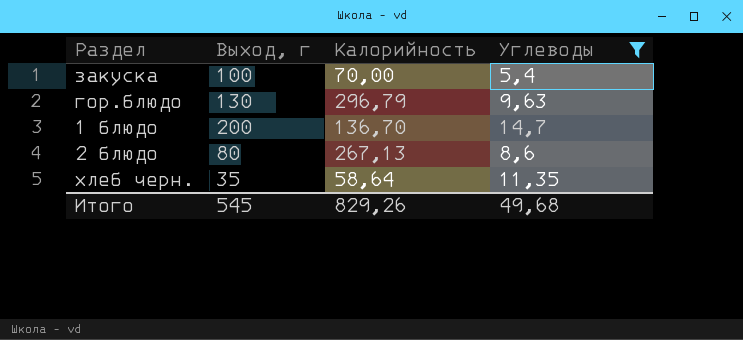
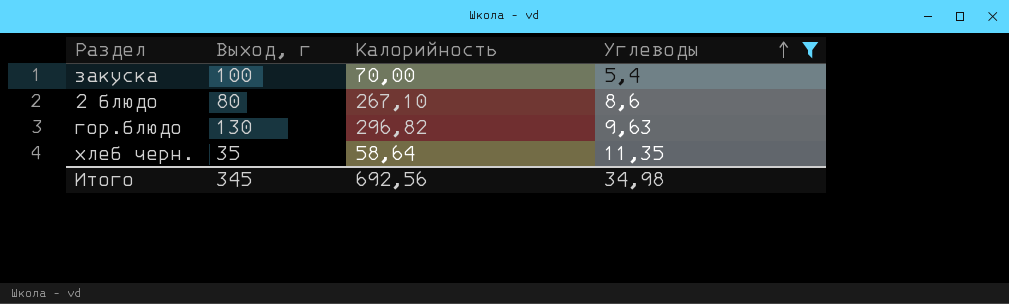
row order: none -> Углеводы ascending
row 1 блюдо: 200 | 136,70 | 14,7 -> none
2 блюдо | Калорийность: 267,13 -> 267,10
гор.блюдо | Калорийность: 296,79 -> 296,82
Итого | Выход, г: 545 -> 345
Итого | Калорийность: 829,26 -> 692,56
Итого | Углеводы: 49,68 -> 34,98

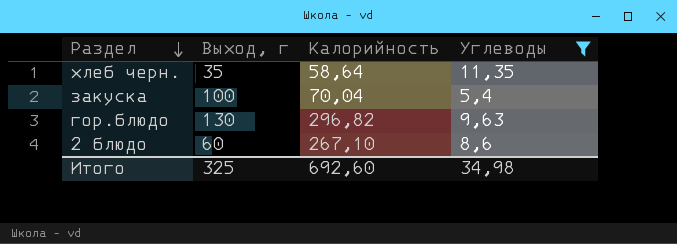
row order: Углеводы ascending -> Раздел descending
закуска | Калорийность: 70,00 -> 70,04
2 блюдо | Выход, г: 80 -> 60
Итого | Выход, г: 345 -> 325
Итого | Калорийность: 692,56 -> 692,60

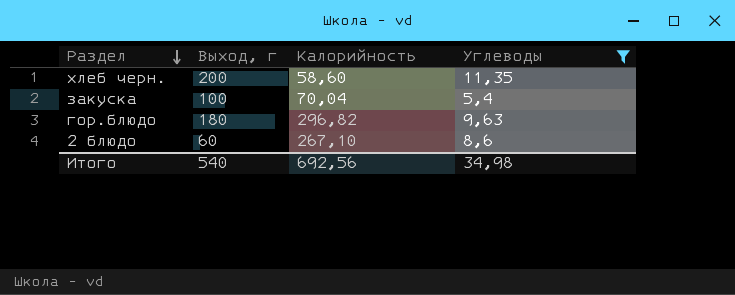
хлеб черн. | Выход, г: 35 -> 200
хлеб черн. | Калорийность: 58,64 -> 58,60
гор.блюдо | Выход, г: 130 -> 180
Итого | Выход, г: 325 -> 540
Итого | Калорийность: 692,60 -> 692,56

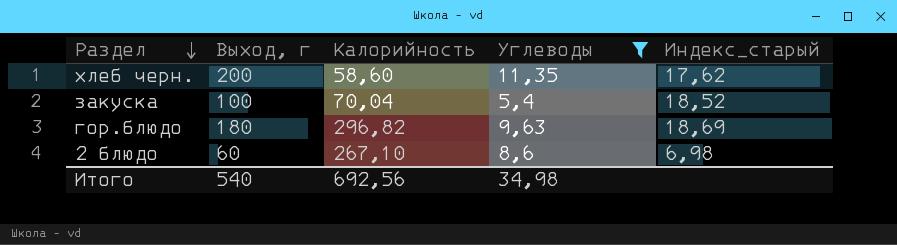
column Индекс_старый | formula: none -> [Выход, г] / [Углеводы]

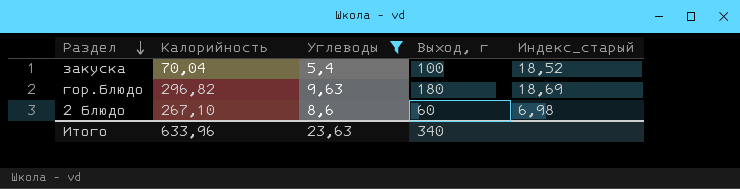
column Выход, г | position: 2 -> 4
row хлеб черн.: 200 | 58,60 | 11,35 | 17,62 -> none
Итого | Калорийность: 692,56 -> 633,96
Итого | Углеводы: 34,98 -> 23,63
Итого | Выход, г: 540 -> 340

